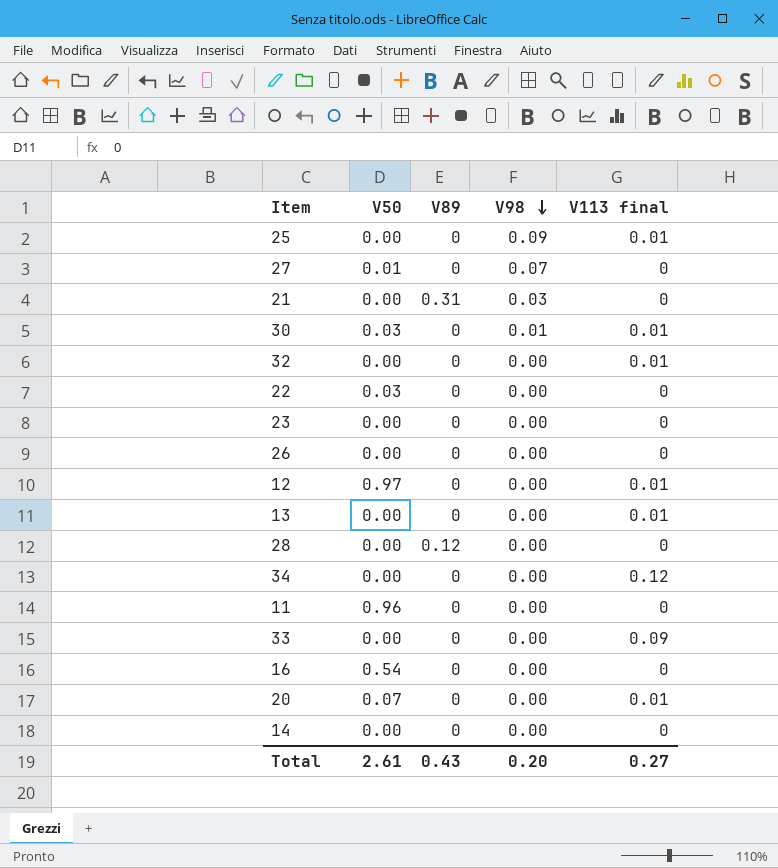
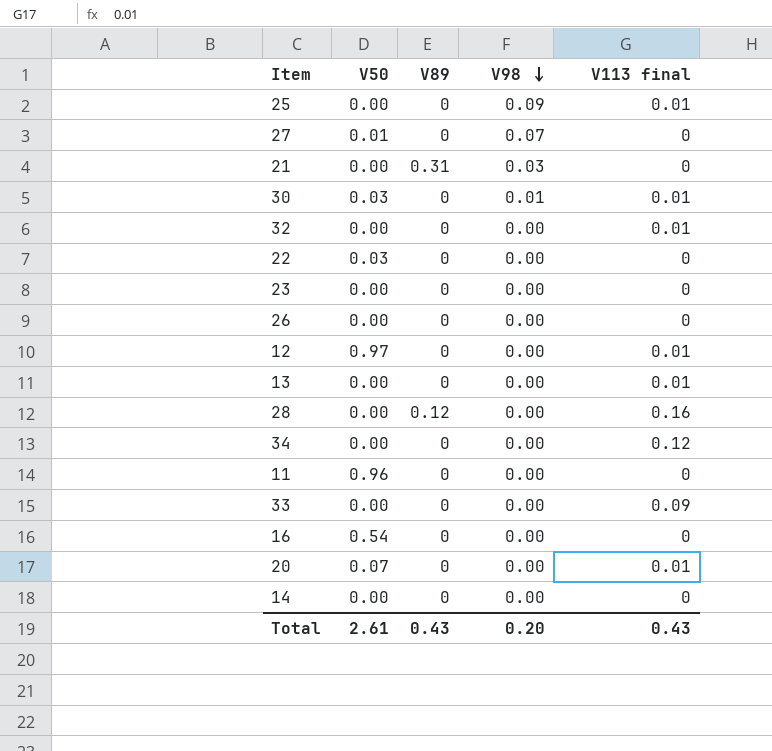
28 | V113 final: 0 -> 0.16
Total | V113 final: 0.27 -> 0.43

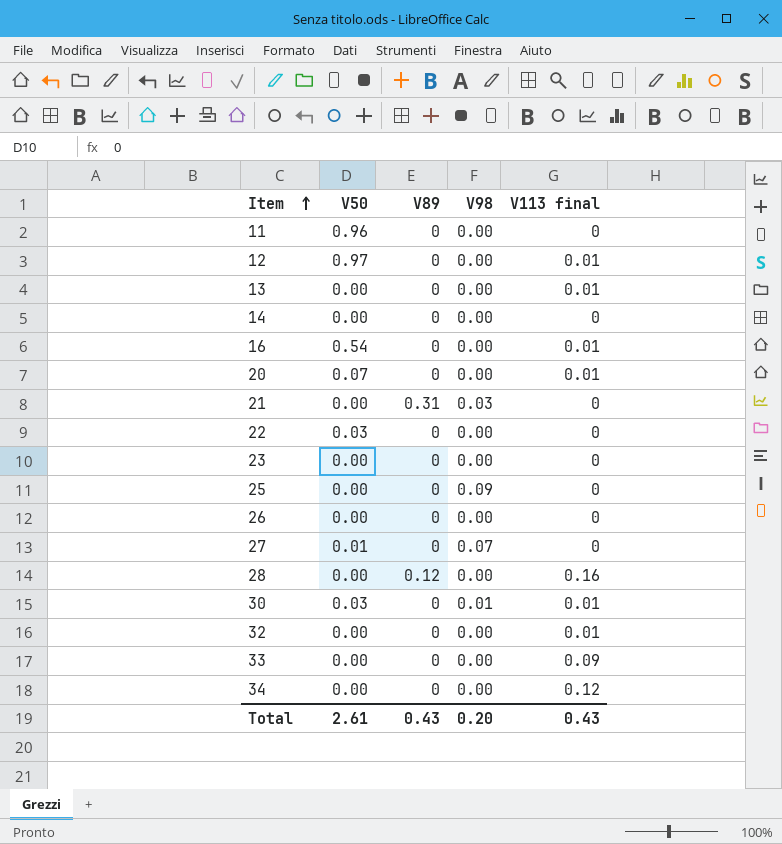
row order: V98 descending -> Item ascending
16 | V113 final: 0 -> 0.01
25 | V113 final: 0.01 -> 0

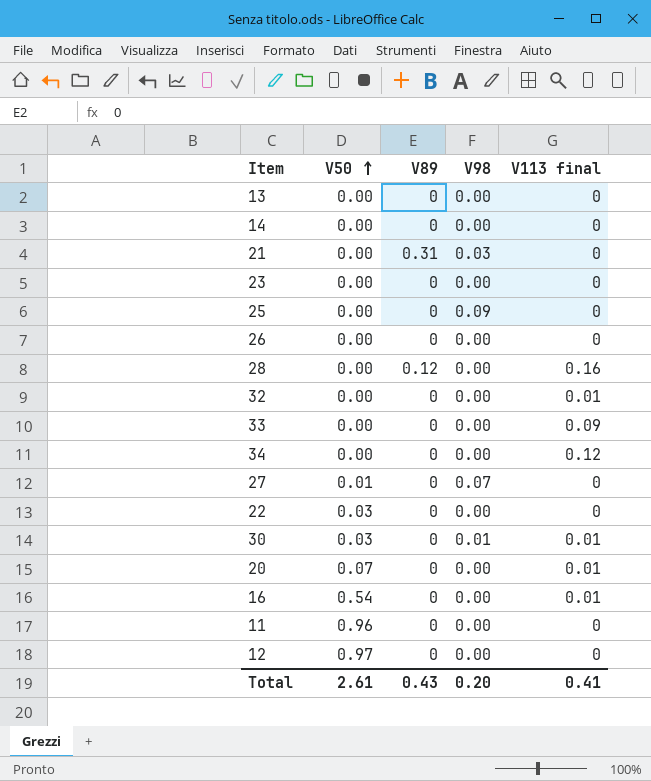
row order: Item ascending -> V50 ascending
13 | V113 final: 0.01 -> 0
12 | V113 final: 0.01 -> 0
Total | V113 final: 0.43 -> 0.41

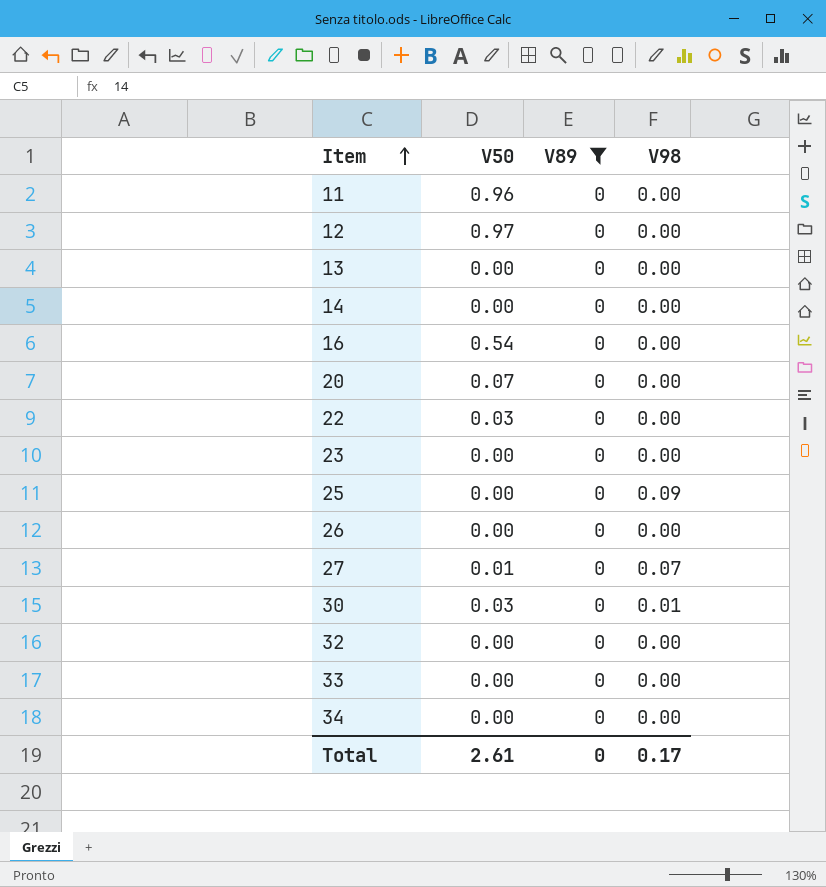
filter: none -> V89 = 0
row order: V50 ascending -> Item ascending
column V113 final | position: 5 -> none
Total | V89: 0.43 -> 0
Total | V98: 0.20 -> 0.17

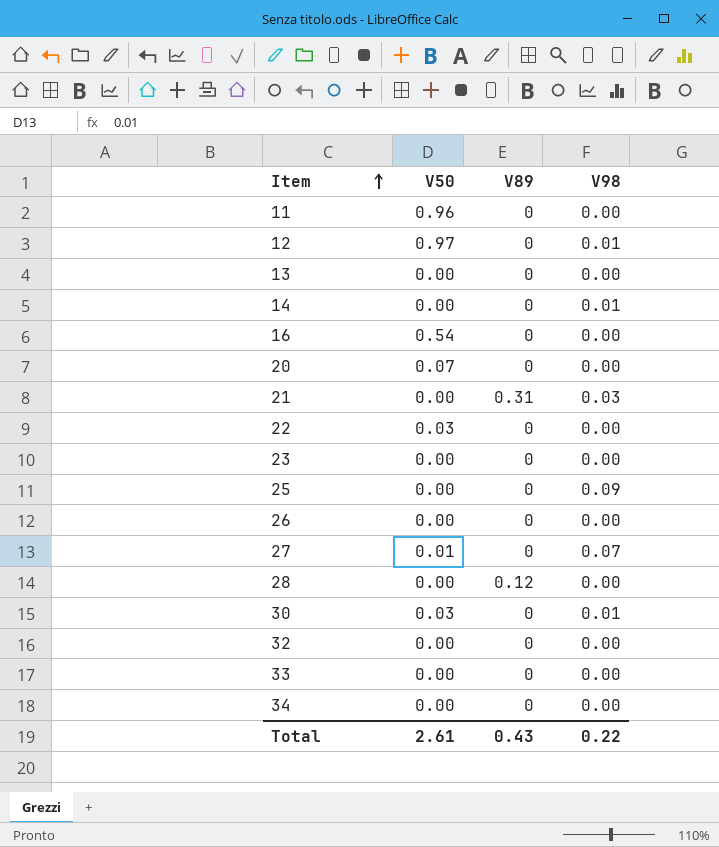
filter: V89 = 0 -> none
12 | V98: 0.00 -> 0.01
14 | V98: 0.00 -> 0.01
Total | V89: 0 -> 0.43
Total | V98: 0.17 -> 0.22

